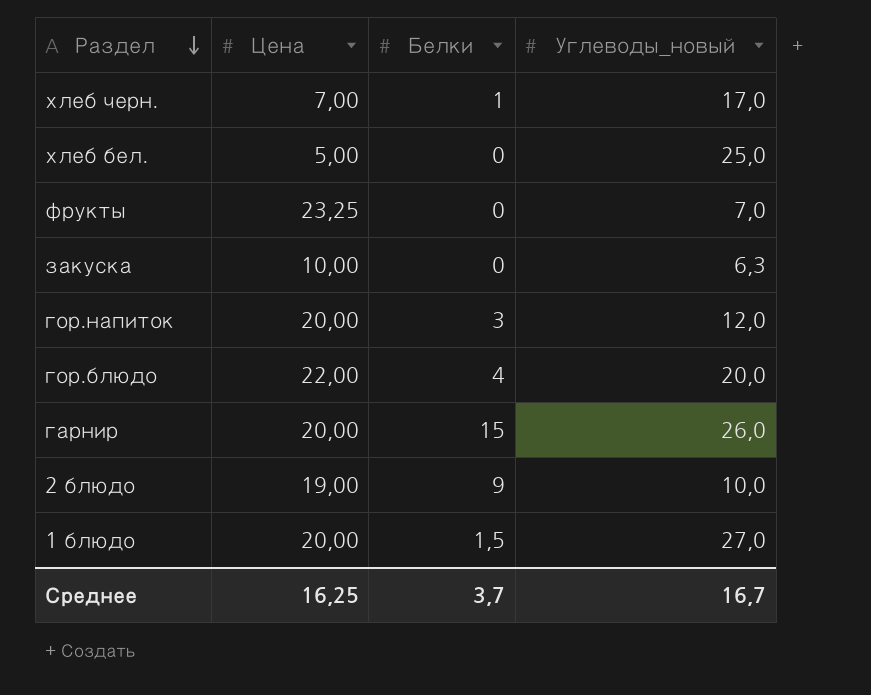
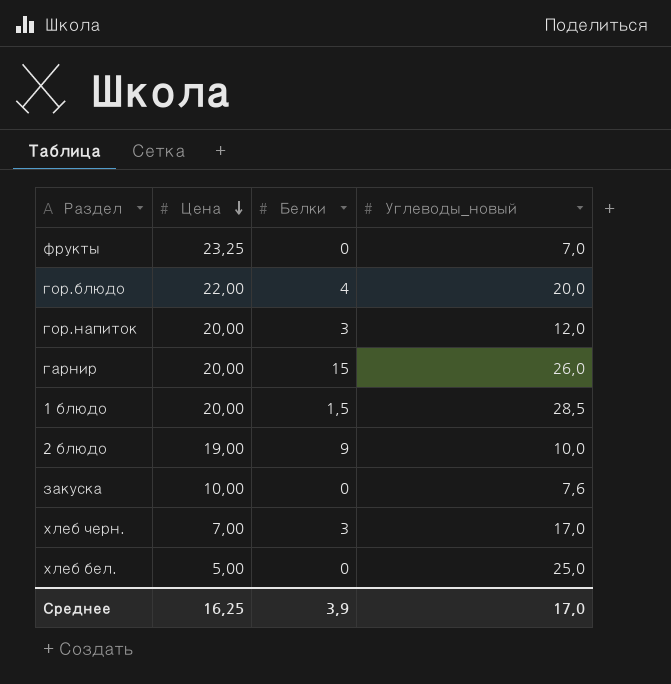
row order: Раздел descending -> Цена descending
1 блюдо | Углеводы_новый: 27,0 -> 28,5
закуска | Углеводы_новый: 6,3 -> 7,6
хлеб черн. | Белки: 1 -> 3
Среднее | Белки: 3,7 -> 3,9
Среднее | Углеводы_новый: 16,7 -> 17,0

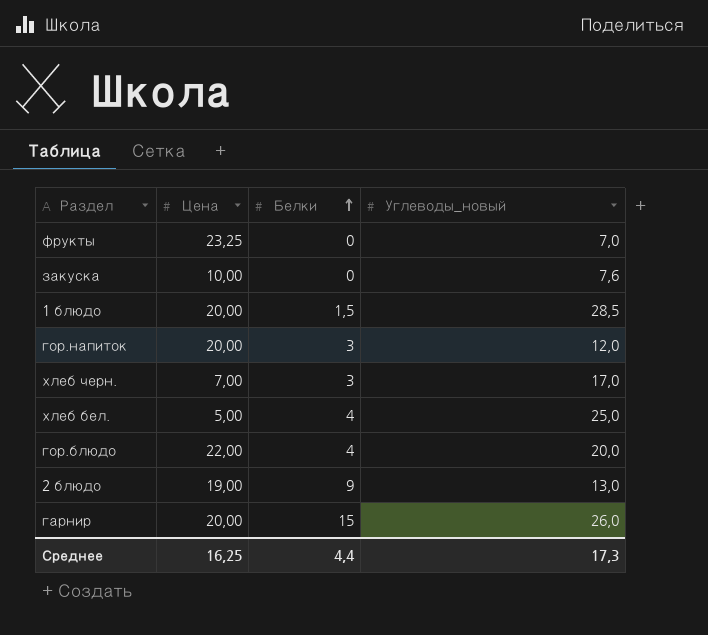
row order: Цена descending -> Белки ascending
хлеб бел. | Белки: 0 -> 4
2 блюдо | Углеводы_новый: 10,0 -> 13,0
Среднее | Белки: 3,9 -> 4,4
Среднее | Углеводы_новый: 17,0 -> 17,3

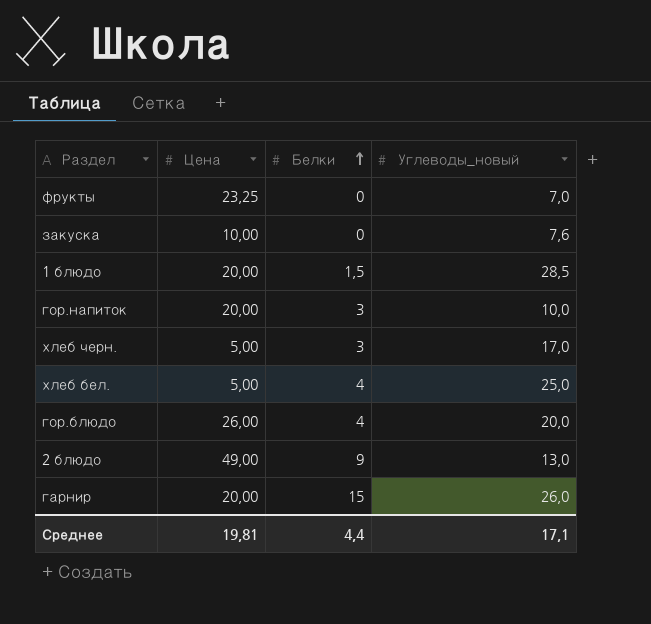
гор.напиток | Углеводы_новый: 12,0 -> 10,0
хлеб черн. | Цена: 7,00 -> 5,00
гор.блюдо | Цена: 22,00 -> 26,00
2 блюдо | Цена: 19,00 -> 49,00
Среднее | Цена: 16,25 -> 19,81
Среднее | Углеводы_новый: 17,3 -> 17,1

